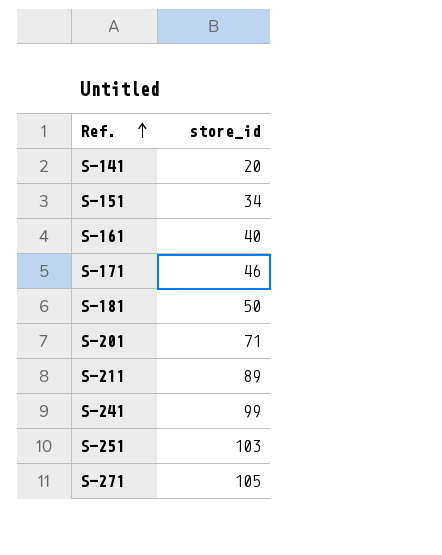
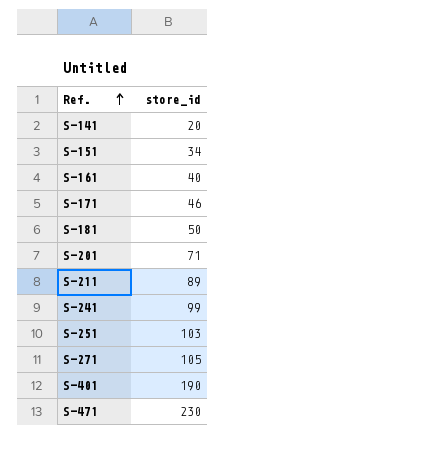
row S-401: none -> 190
row S-471: none -> 230

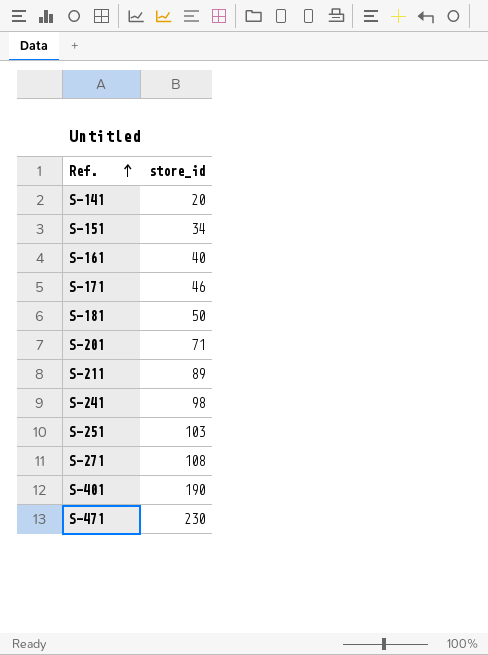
S-241 | store_id: 99 -> 98
S-271 | store_id: 105 -> 108

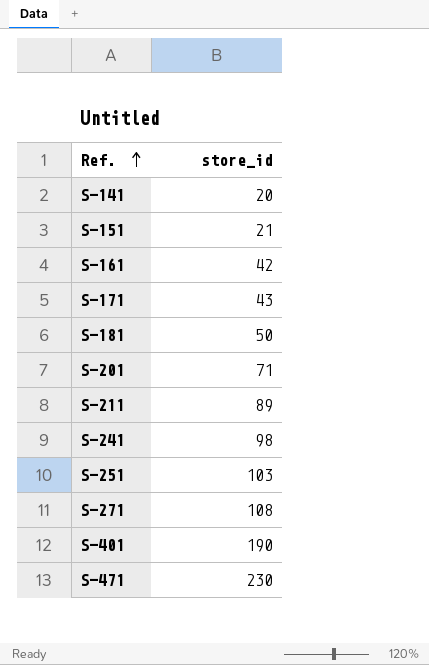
S-151 | store_id: 34 -> 21
S-161 | store_id: 40 -> 42
S-171 | store_id: 46 -> 43

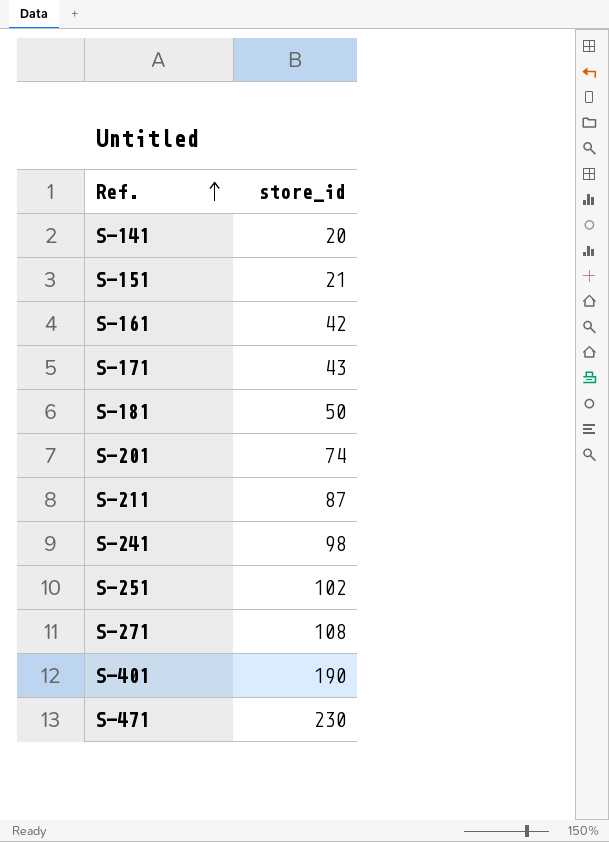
S-201 | store_id: 71 -> 74
S-211 | store_id: 89 -> 87
S-251 | store_id: 103 -> 102

